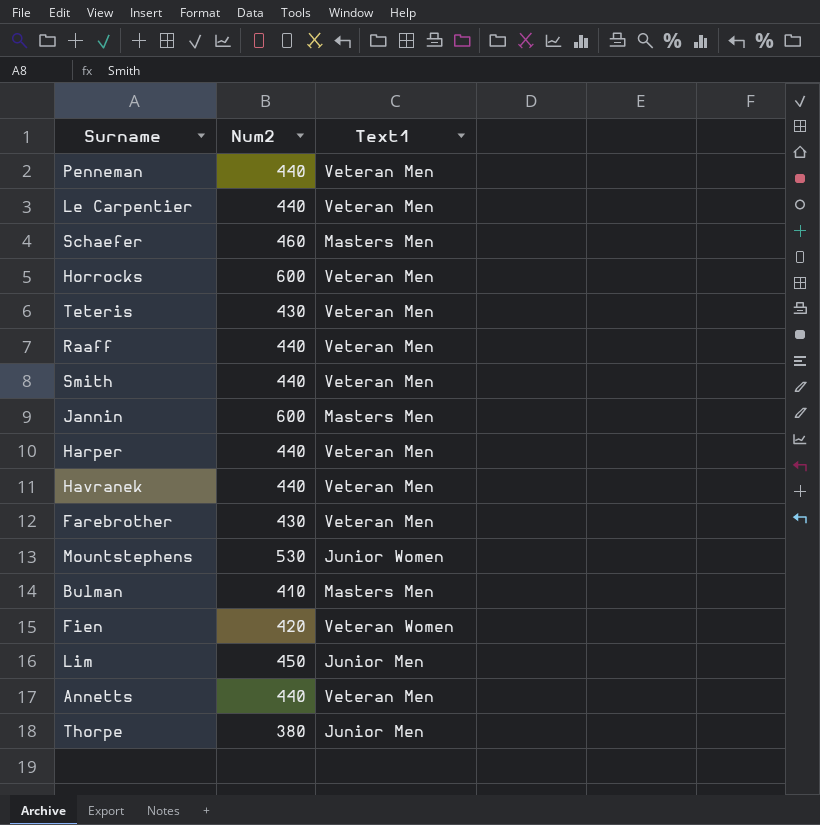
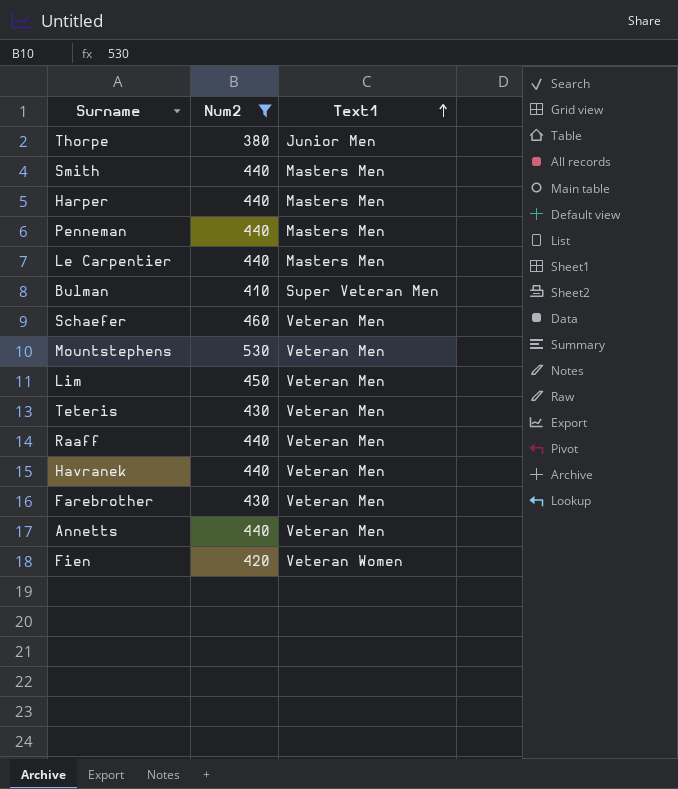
filter: none -> Num2 != 600
row order: none -> Text1 ascending
Smith | Text1: Veteran Men -> Masters Men
Harper | Text1: Veteran Men -> Masters Men
Penneman | Text1: Veteran Men -> Masters Men
Le Carpentier | Text1: Veteran Men -> Masters Men
Bulman | Text1: Masters Men -> Super Veteran Men
Schaefer | Text1: Masters Men -> Veteran Men
Mountstephens | Text1: Junior Women -> Veteran Men
Lim | Text1: Junior Men -> Veteran Men

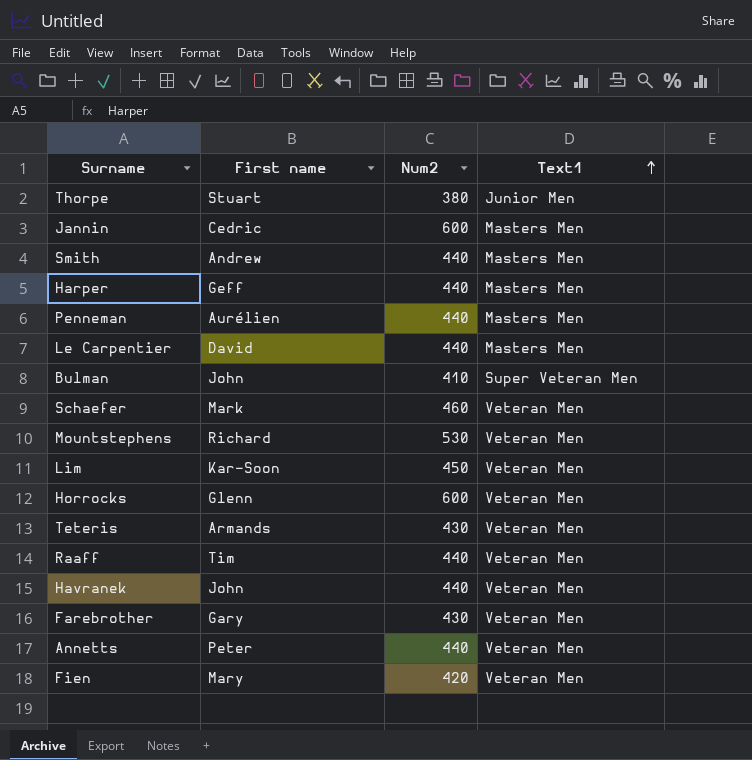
filter: Num2 != 600 -> none
column First name | position: none -> 2
Fien | Text1: Veteran Women -> Veteran Men

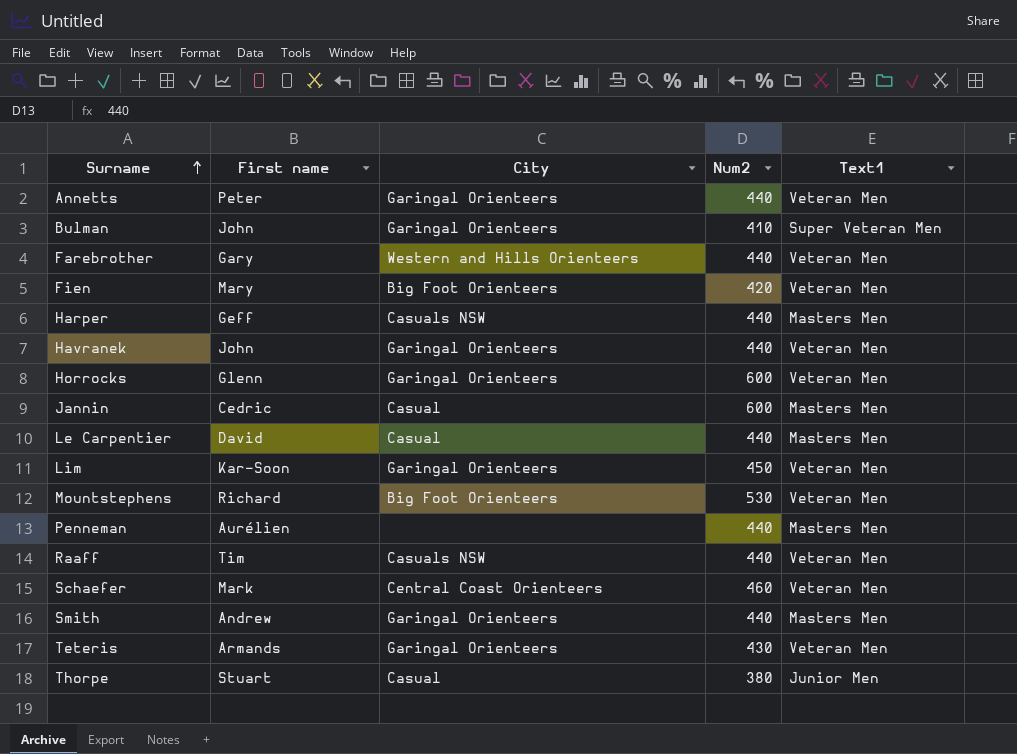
row order: Text1 ascending -> Surname ascending
column City | position: none -> 3
Farebrother | Num2: 430 -> 440

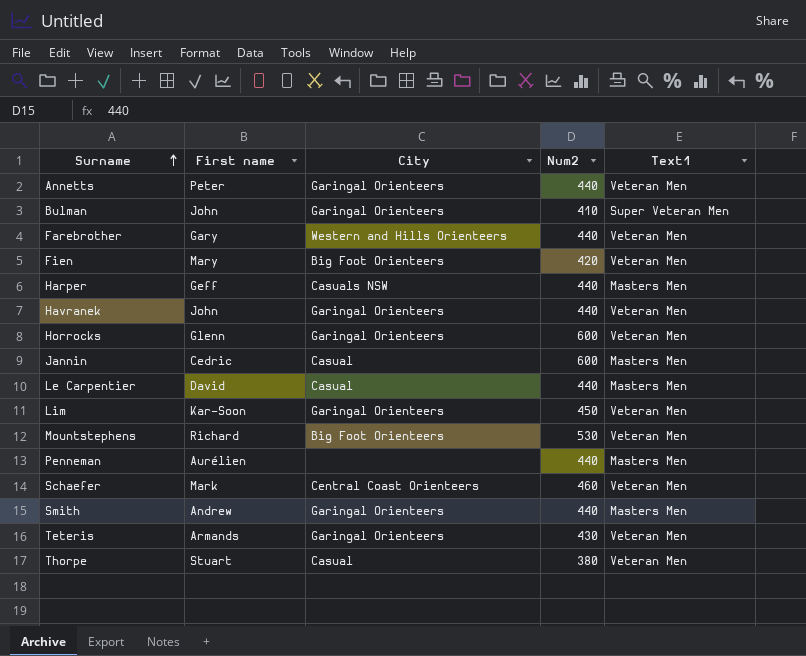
row Raaff: Tim | Casuals NSW | 440 | Veteran Men -> none
Thorpe | Text1: Junior Men -> Veteran Men

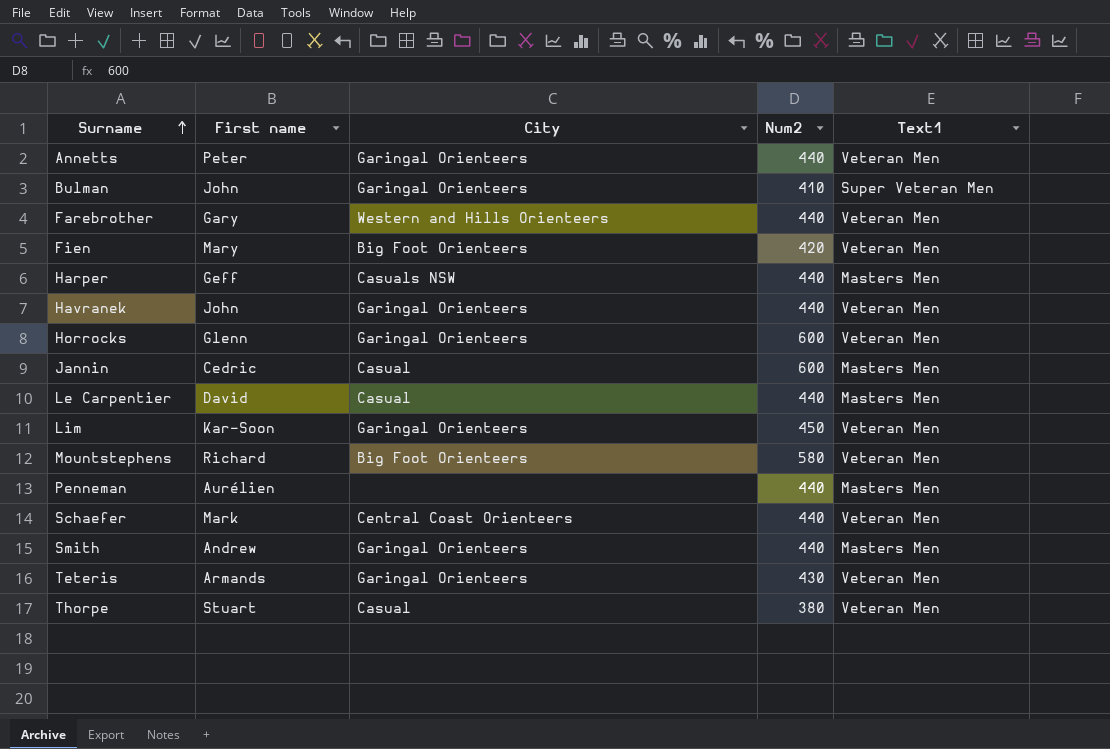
Mountstephens | Num2: 530 -> 580
Schaefer | Num2: 460 -> 440

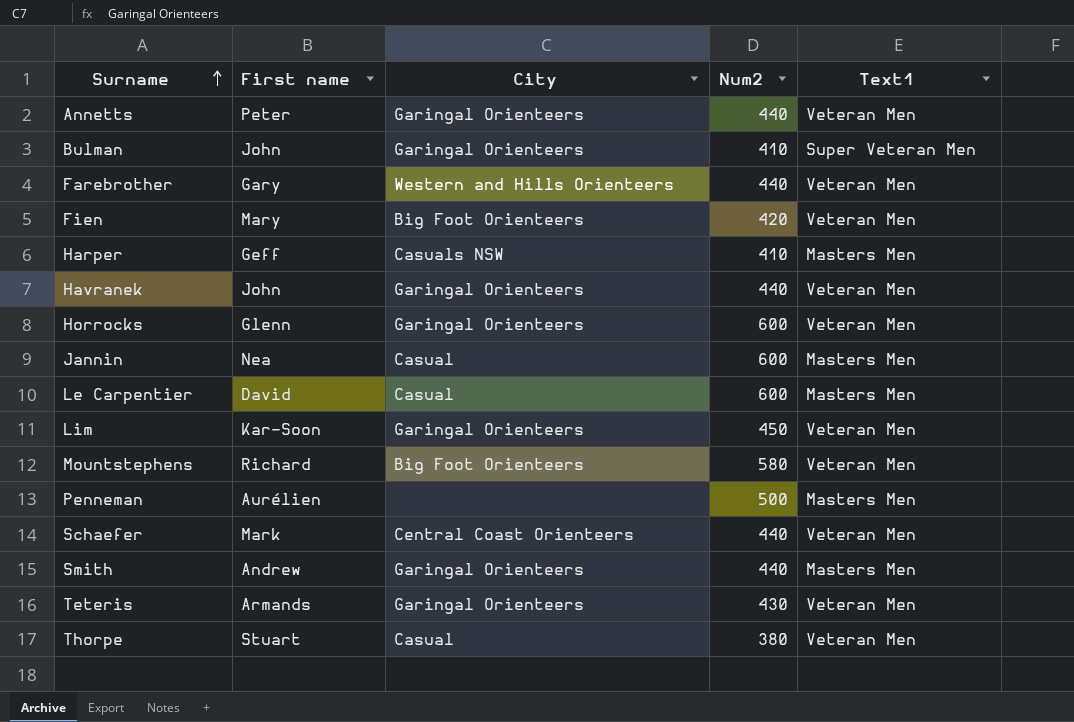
Harper | Num2: 440 -> 410
Jannin | First name: Cedric -> Nea
Le Carpentier | Num2: 440 -> 600
Penneman | Num2: 440 -> 500

